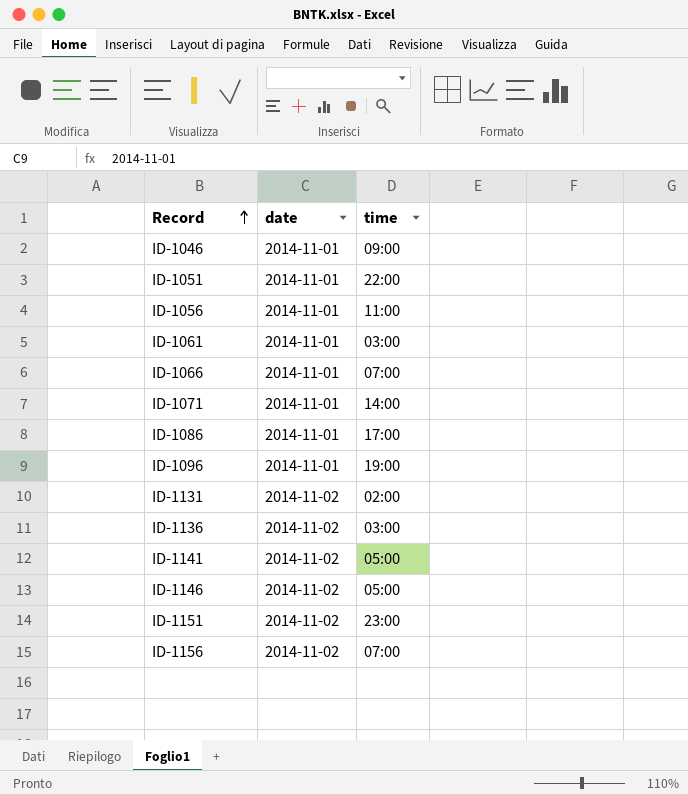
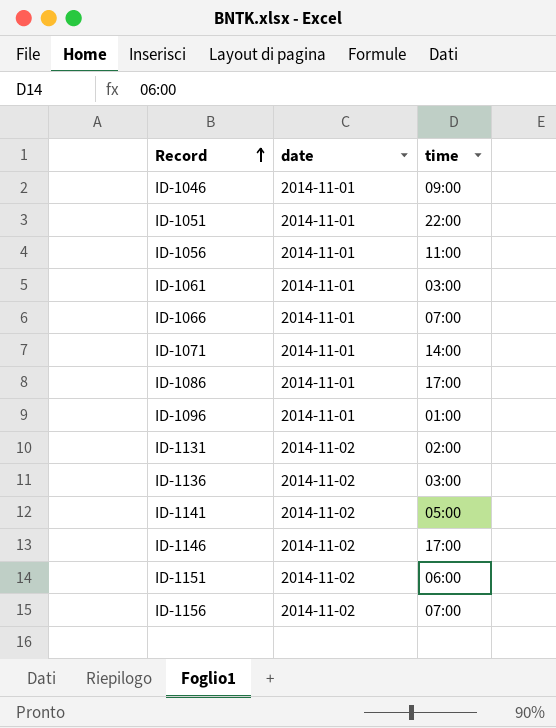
ID-1096 | time: 19:00 -> 01:00
ID-1146 | time: 05:00 -> 17:00
ID-1151 | time: 23:00 -> 06:00

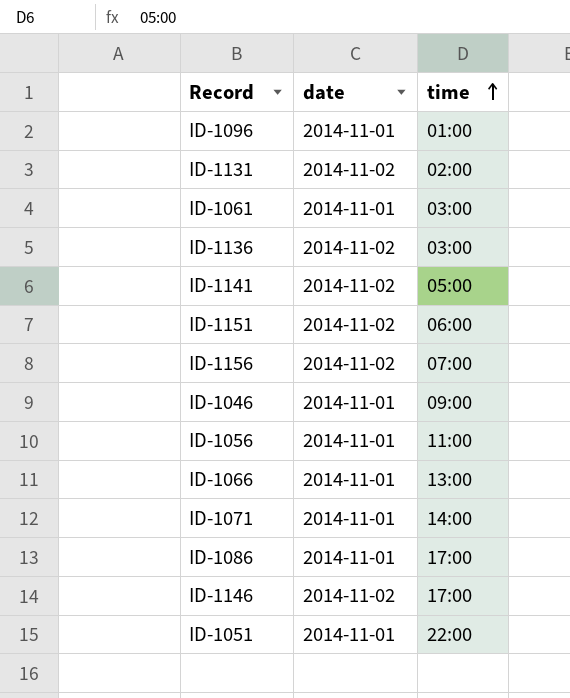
row order: Record ascending -> time ascending
ID-1066 | time: 07:00 -> 13:00

